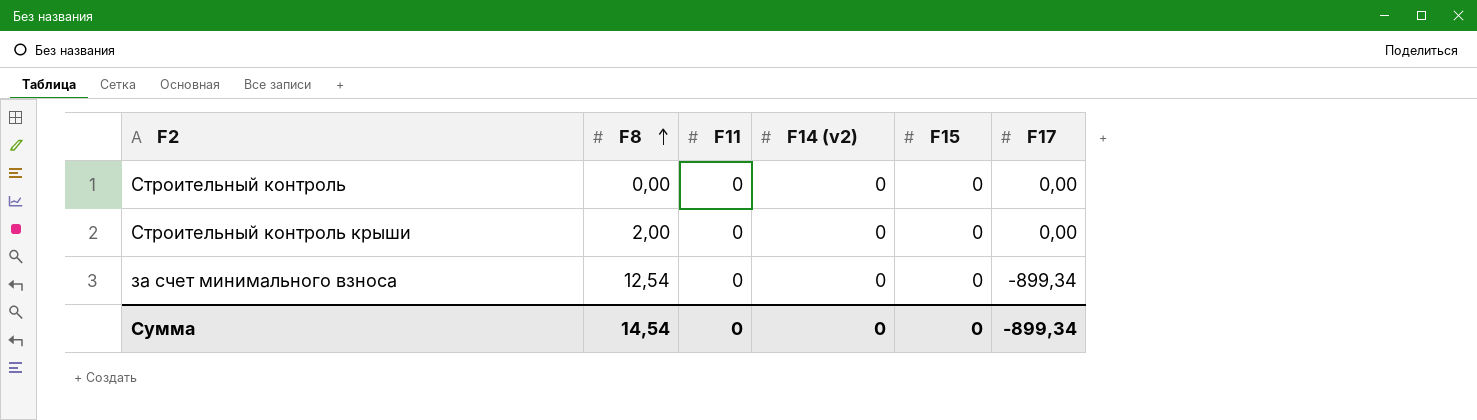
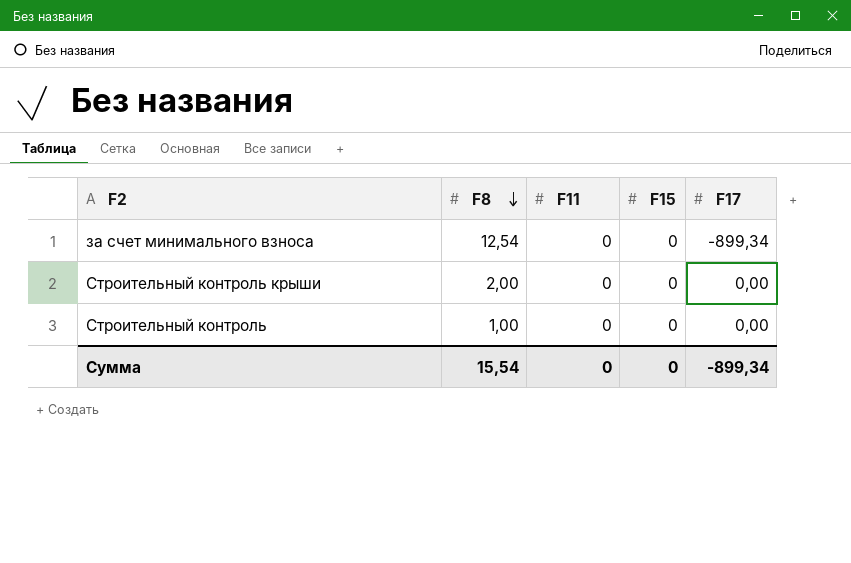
row order: F8 ascending -> F8 descending
column F14 (v2) | position: 4 -> none
Строительный контроль | F8: 0,00 -> 1,00
Сумма | F8: 14,54 -> 15,54

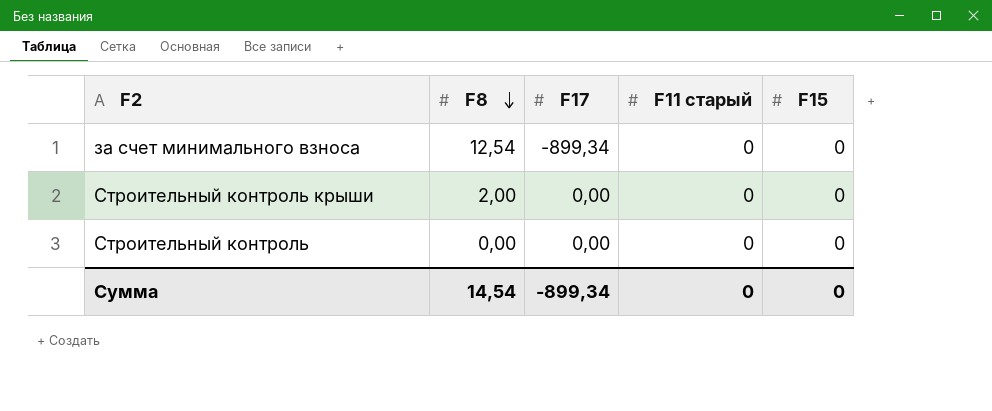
column F17 | position: 5 -> 3
column name: F11 -> F11 старый
Строительный контроль | F8: 1,00 -> 0,00
Сумма | F8: 15,54 -> 14,54

